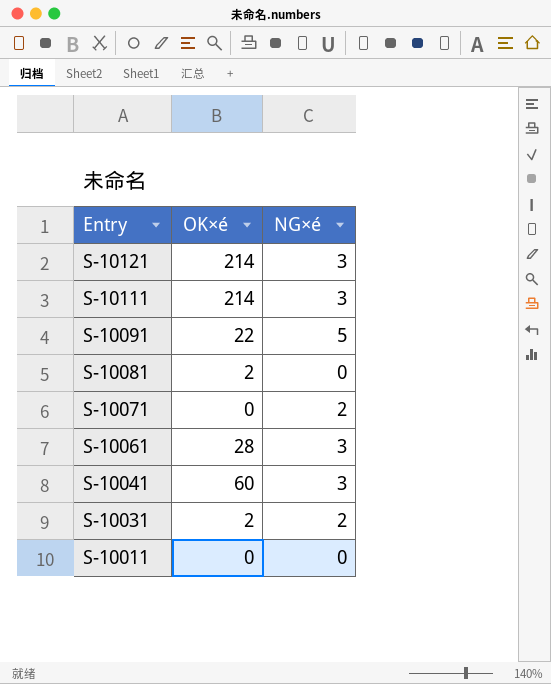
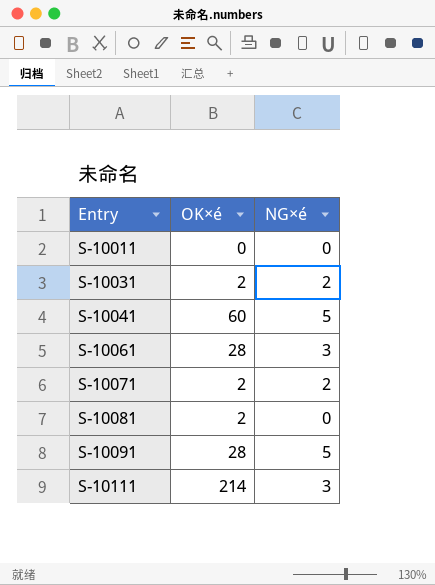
row order: Entry descending -> Entry ascending
row S-10121: 214 | 3 -> none
S-10041 | NG×é: 3 -> 5
S-10071 | OK×é: 0 -> 2
S-10091 | OK×é: 22 -> 28

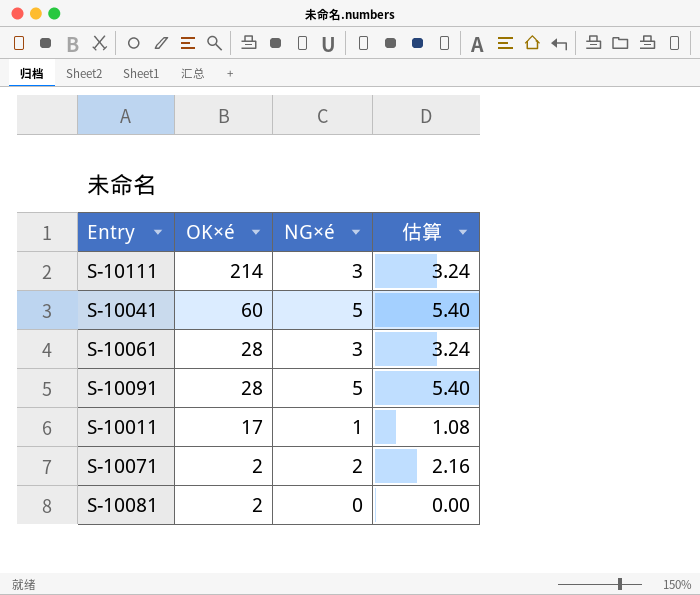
row order: Entry ascending -> OK×é descending
column 估算 | formula: none -> [NG×é] * 1.08
row S-10031: 2 | 2 -> none
S-10011 | OK×é: 0 -> 17
S-10011 | NG×é: 0 -> 1

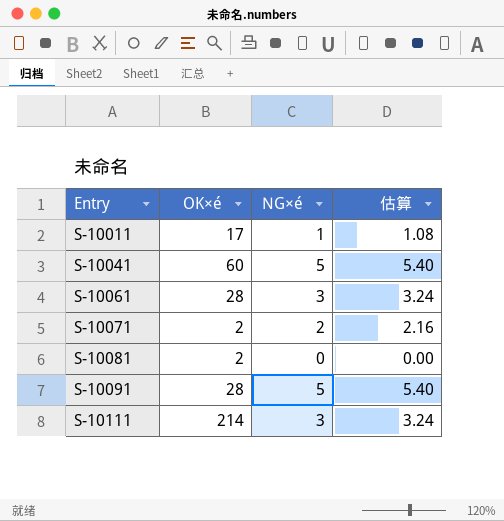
row order: OK×é descending -> Entry ascending

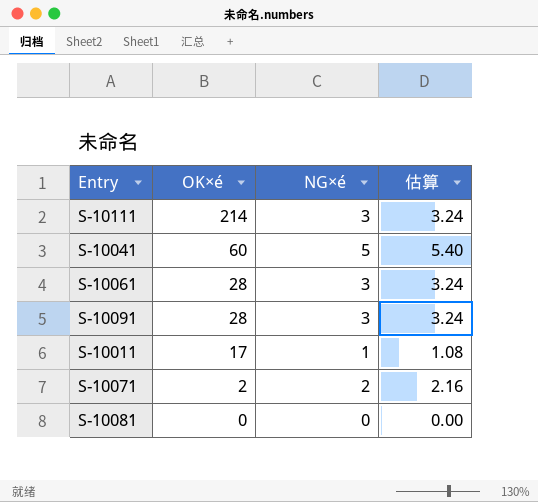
row order: Entry ascending -> OK×é descending
S-10091 | NG×é: 5 -> 3
S-10091 | 估算: 5.40 -> 3.24
S-10081 | OK×é: 2 -> 0

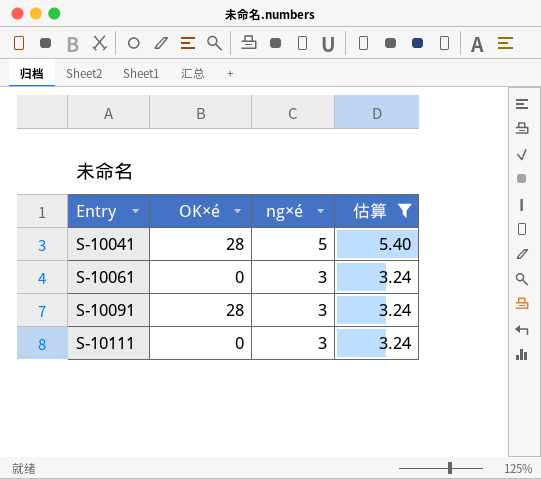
filter: none -> 估算 >= 3.24
row order: OK×é descending -> Entry ascending
column name: NG×é -> ng×é
S-10041 | OK×é: 60 -> 28
S-10061 | OK×é: 28 -> 0
S-10111 | OK×é: 214 -> 0

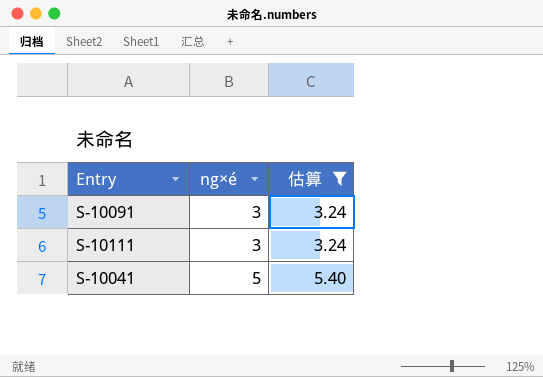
row order: Entry ascending -> ng×é ascending
column OK×é | position: 2 -> none
row S-10061: 0 | 3 | 3.24 -> none

